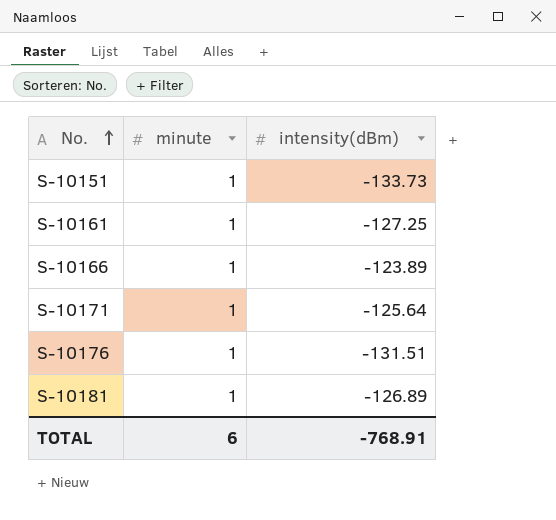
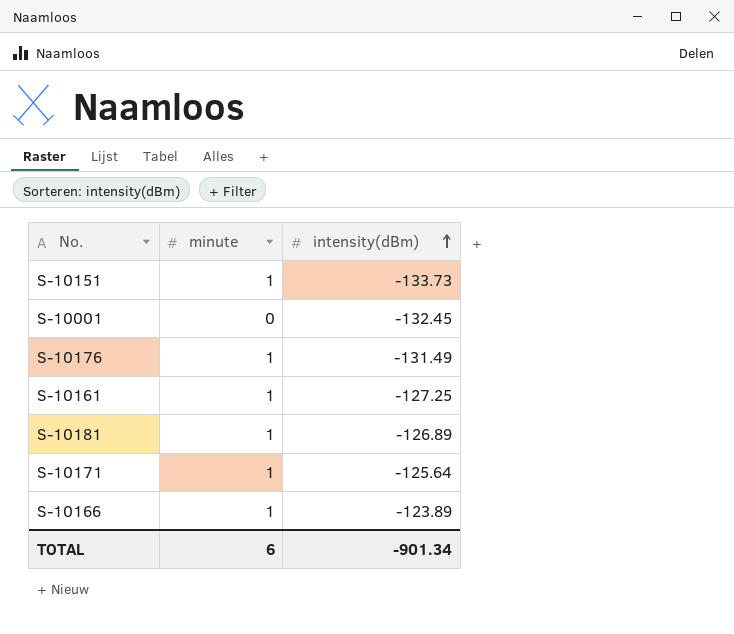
row order: No. ascending -> intensity(dBm) ascending
row S-10001: none -> 0 | -132.45
S-10176 | intensity(dBm): -131.51 -> -131.49
TOTAL | intensity(dBm): -768.91 -> -901.34

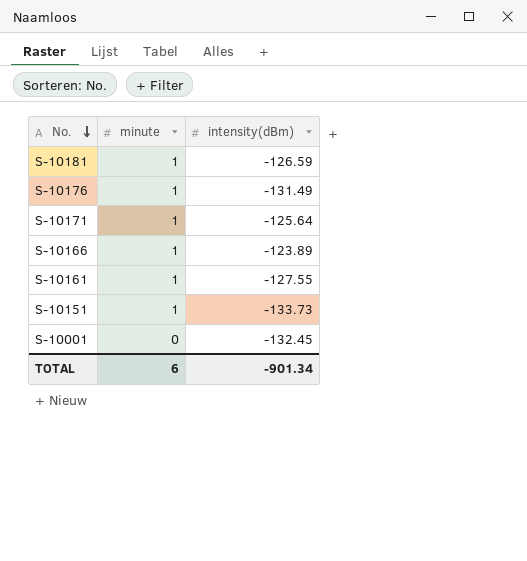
row order: intensity(dBm) ascending -> No. descending
S-10181 | intensity(dBm): -126.89 -> -126.59
S-10161 | intensity(dBm): -127.25 -> -127.55

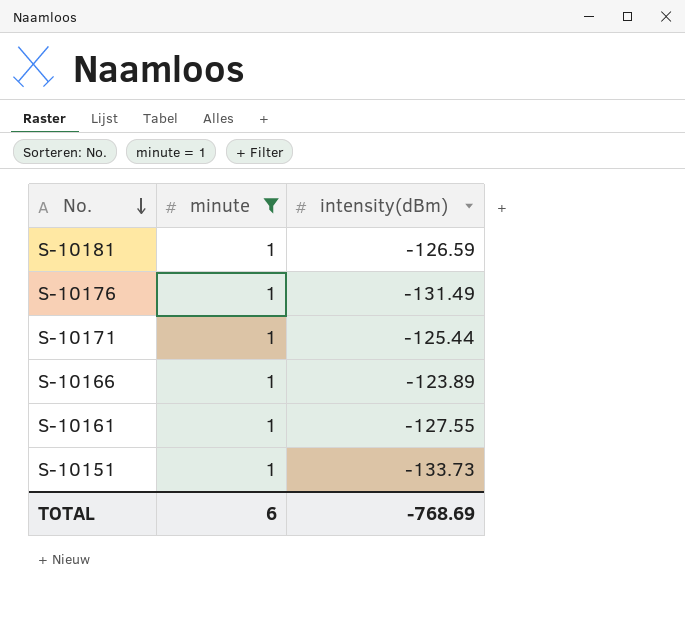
filter: none -> minute = 1
S-10171 | intensity(dBm): -125.64 -> -125.44
TOTAL | intensity(dBm): -901.34 -> -768.69

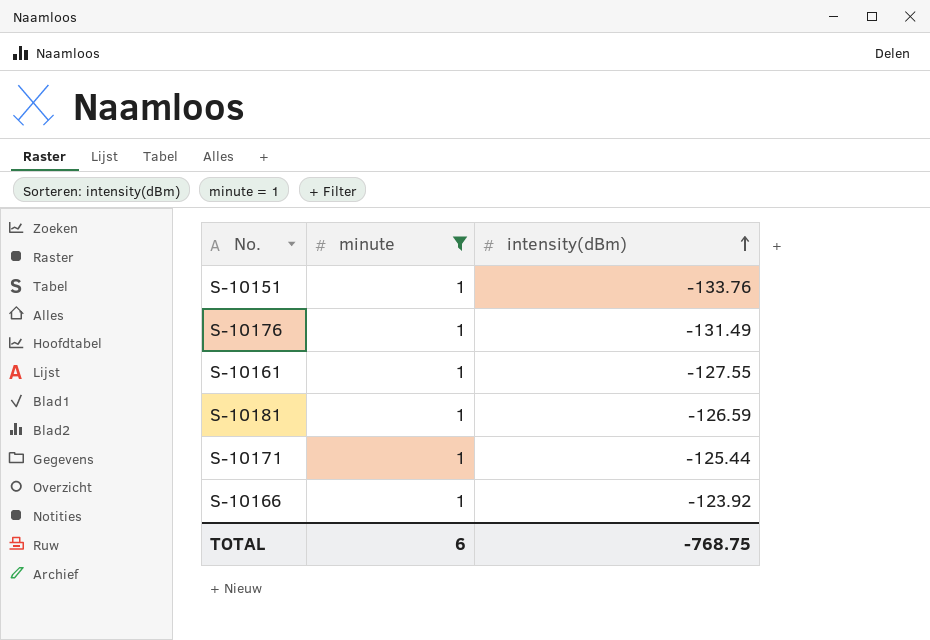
row order: No. descending -> intensity(dBm) ascending
S-10151 | intensity(dBm): -133.73 -> -133.76
S-10166 | intensity(dBm): -123.89 -> -123.92
TOTAL | intensity(dBm): -768.69 -> -768.75

